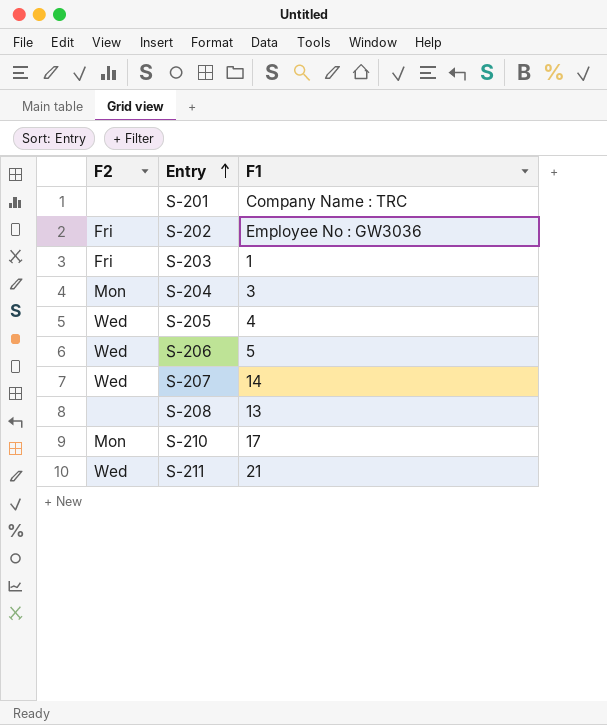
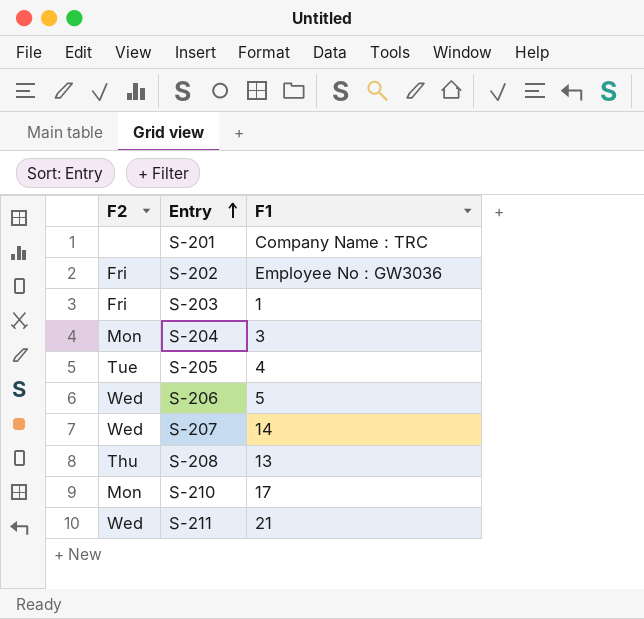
S-205 | F2: Wed -> Tue
S-208 | F2: none -> Thu

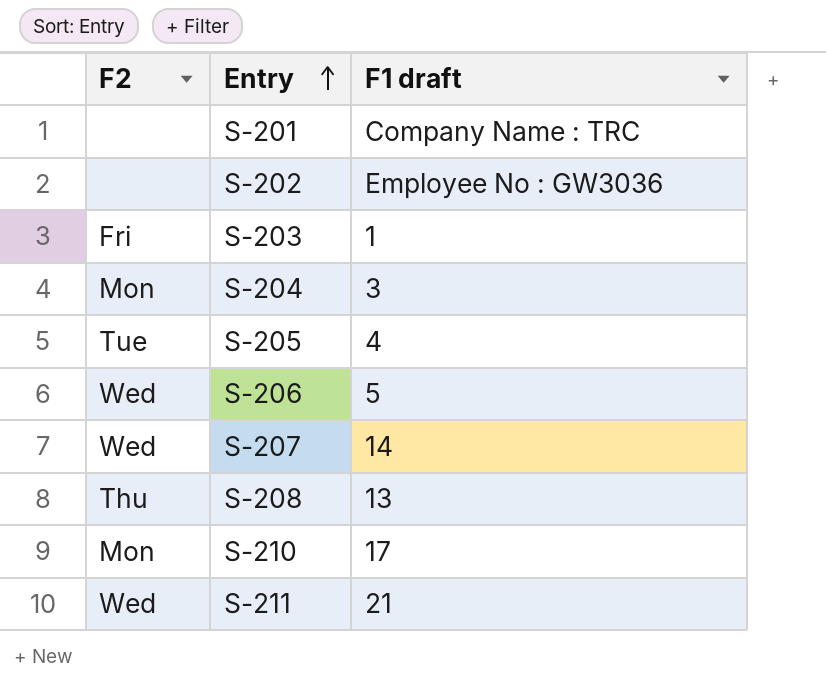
column name: F1 -> F1 draft
S-202 | F2: Fri -> none

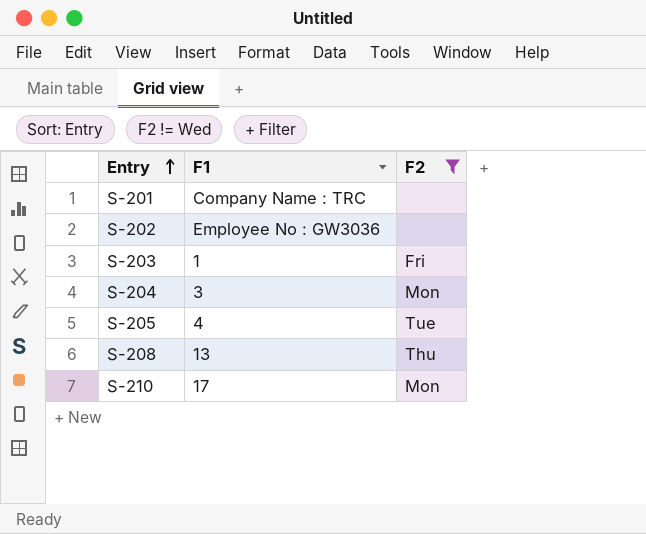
filter: none -> F2 != Wed
column name: F1 draft -> F1
column F2 | position: 1 -> 3

